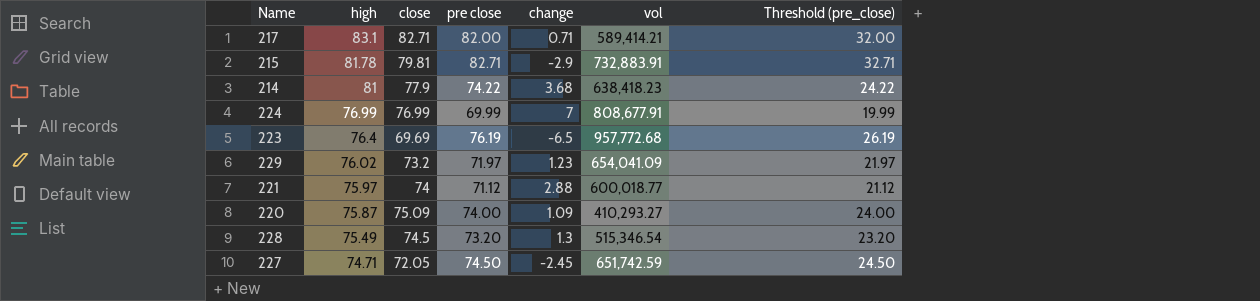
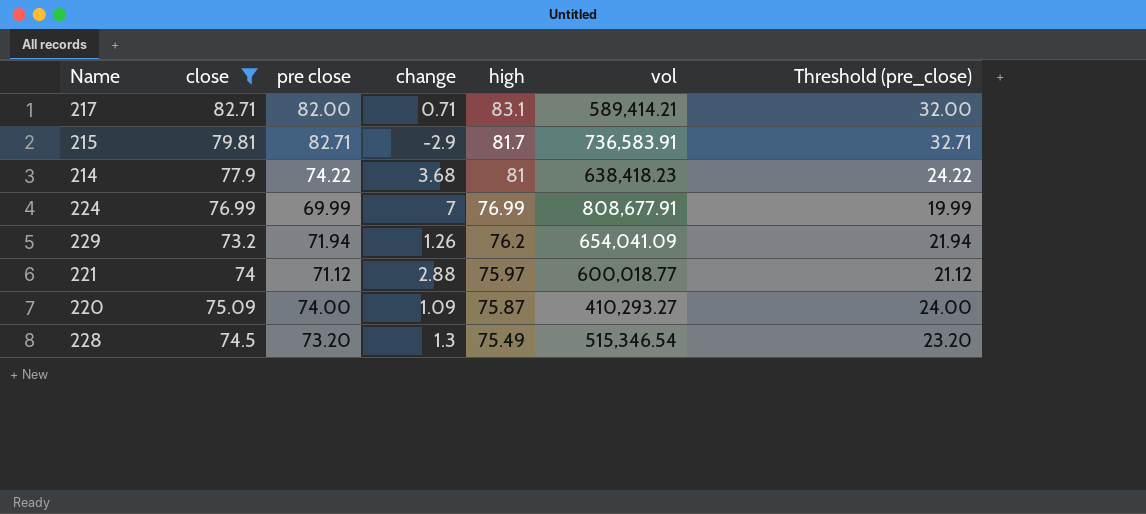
filter: none -> close >= 73.2
column high | position: 2 -> 5
215 | high: 81.78 -> 81.7
215 | vol: 732,883.91 -> 736,583.91
229 | pre close: 71.97 -> 71.94
229 | change: 1.23 -> 1.26
229 | high: 76.02 -> 76.2
229 | Threshold (pre_close): 21.97 -> 21.94

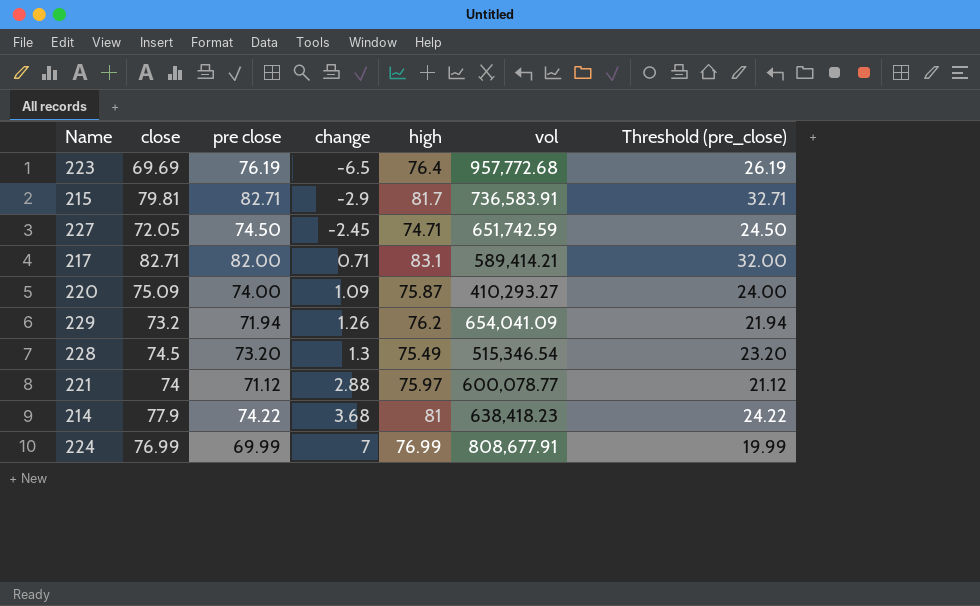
filter: close >= 73.2 -> none
row order: high descending -> change ascending
221 | vol: 600,018.77 -> 600,078.77

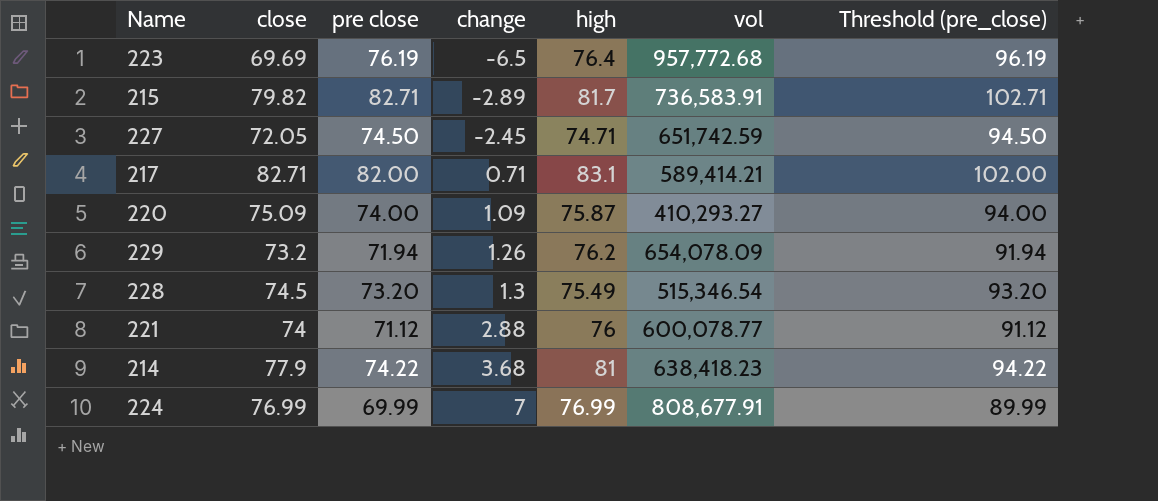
column Threshold (pre_close) | formula: [pre close] - 50 -> [pre close] + 20
215 | close: 79.81 -> 79.82
215 | change: -2.9 -> -2.89
229 | vol: 654,041.09 -> 654,078.09
221 | high: 75.97 -> 76

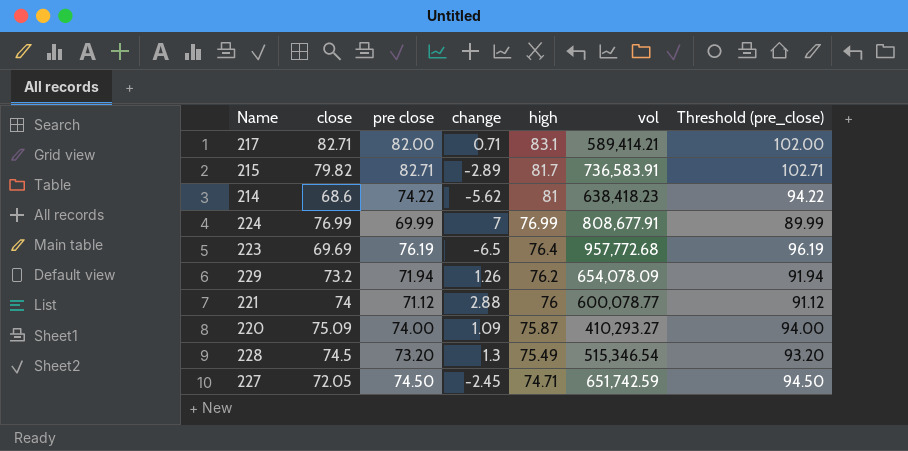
row order: change ascending -> high descending
214 | close: 77.9 -> 68.6
214 | change: 3.68 -> -5.62

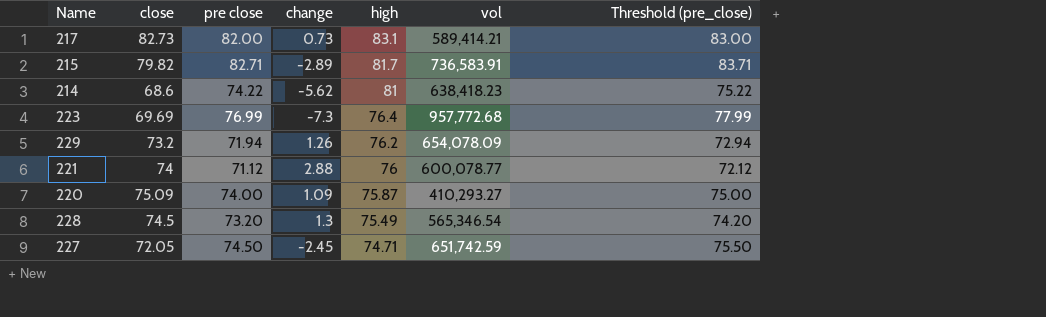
column Threshold (pre_close) | formula: [pre close] + 20 -> [pre close] + 1
row 224: 76.99 | 69.99 | 7 | 76.99 | 808,677.91 | 89.99 -> none
217 | close: 82.71 -> 82.73
217 | change: 0.71 -> 0.73
223 | pre close: 76.19 -> 76.99
223 | change: -6.5 -> -7.3
228 | vol: 515,346.54 -> 565,346.54

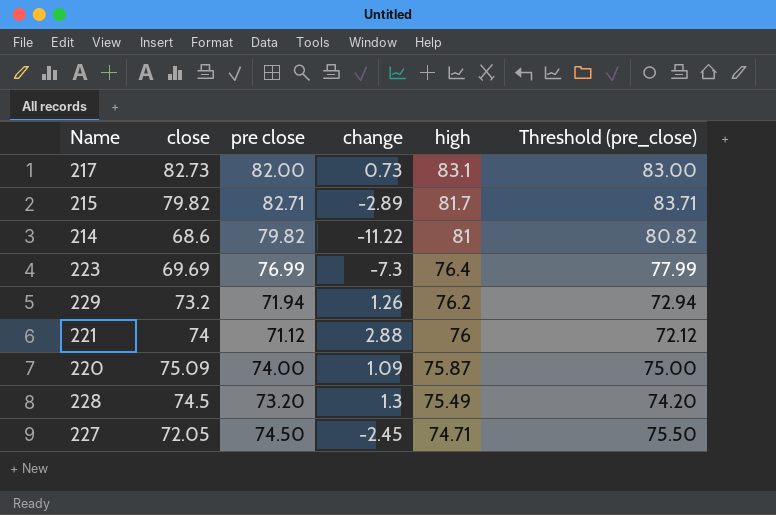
column vol | position: 6 -> none
214 | pre close: 74.22 -> 79.82
214 | change: -5.62 -> -11.22
214 | Threshold (pre_close): 75.22 -> 80.82

